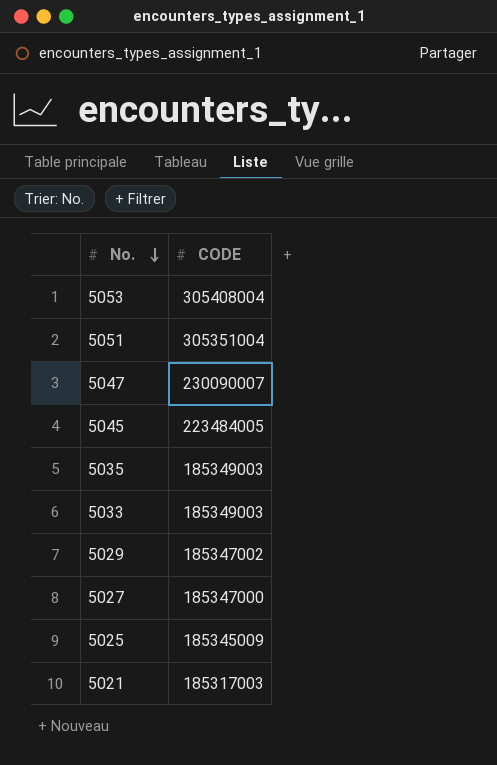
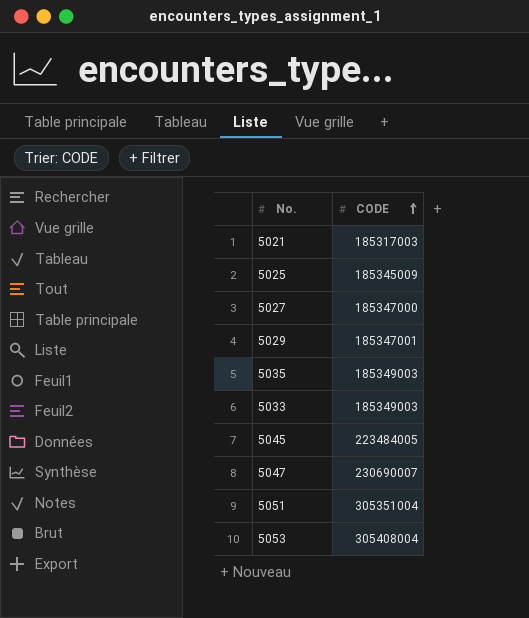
row order: No. descending -> CODE ascending
5029 | CODE: 185347002 -> 185347001
5047 | CODE: 230090007 -> 230690007

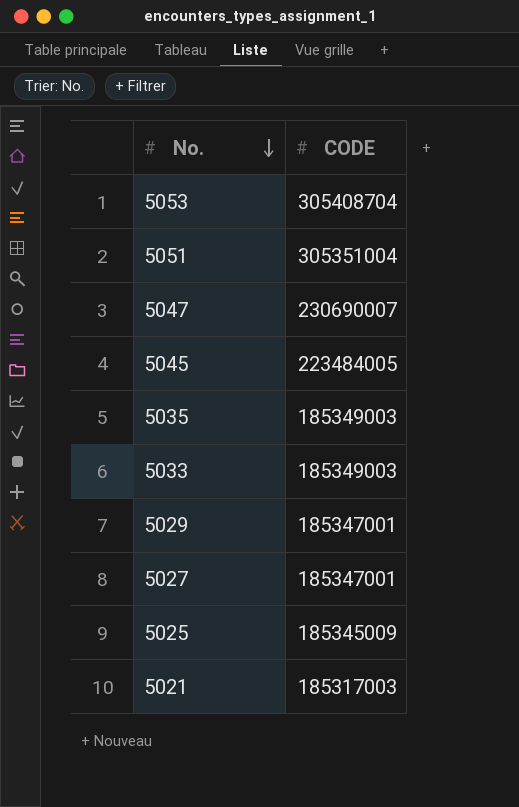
row order: CODE ascending -> No. descending
5053 | CODE: 305408004 -> 305408704
5027 | CODE: 185347000 -> 185347001

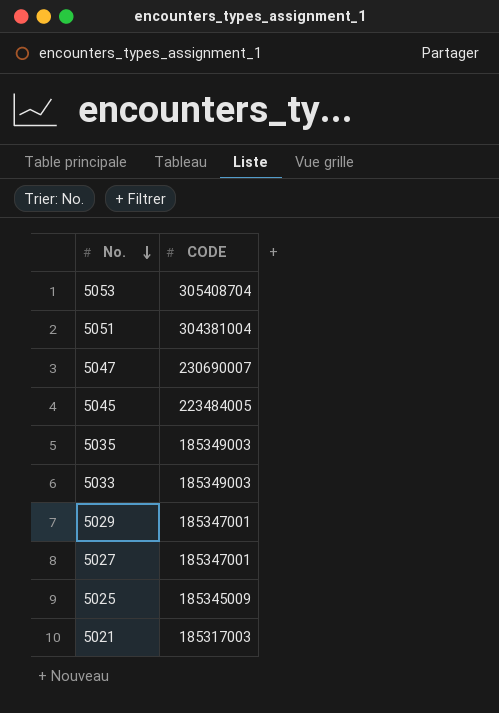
5051 | CODE: 305351004 -> 304381004

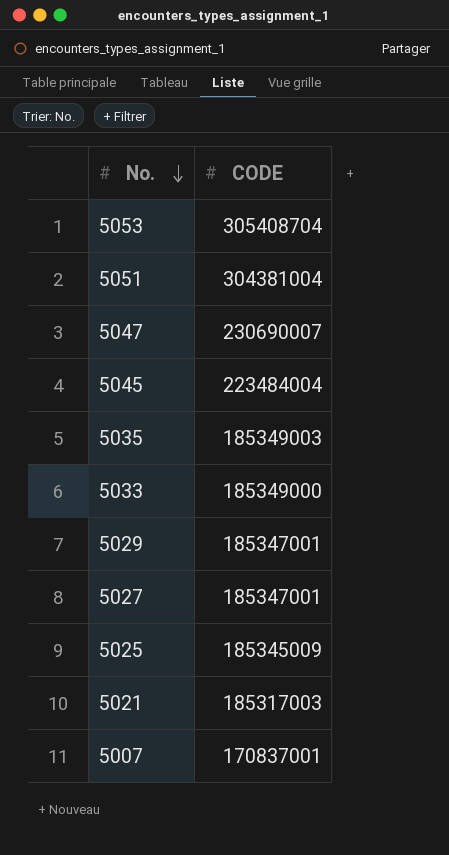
5045 | CODE: 223484005 -> 223484004
5033 | CODE: 185349003 -> 185349000
row 5007: none -> 170837001

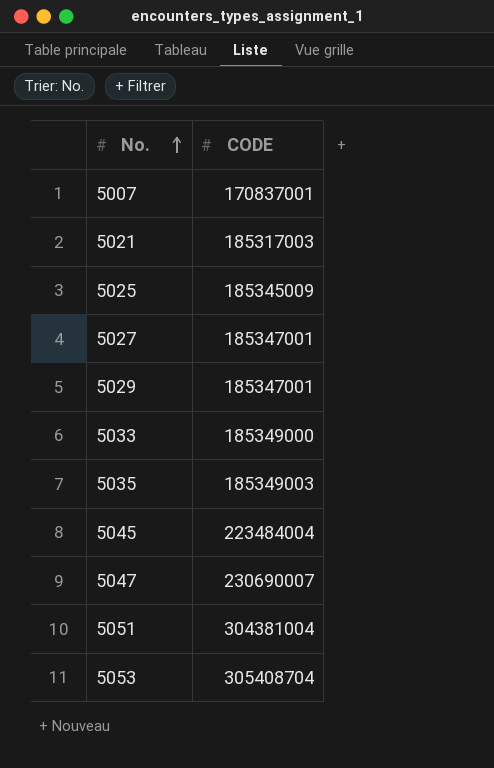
row order: No. descending -> No. ascending

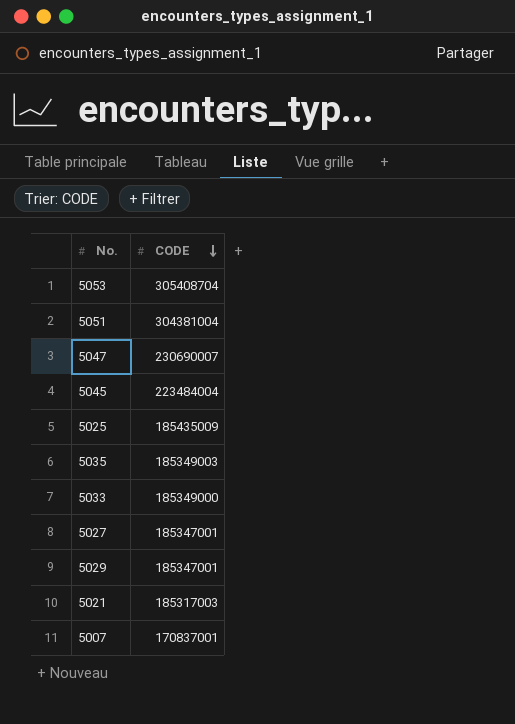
row order: No. ascending -> CODE descending
5025 | CODE: 185345009 -> 185435009

